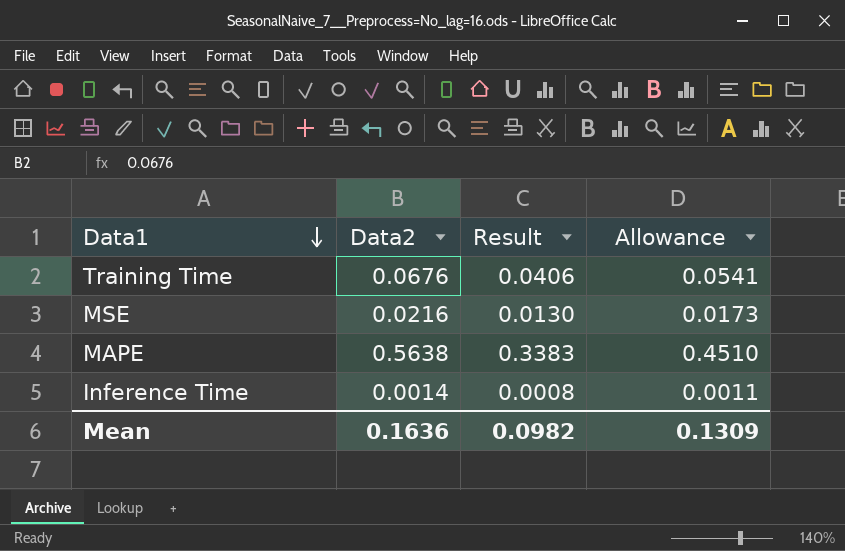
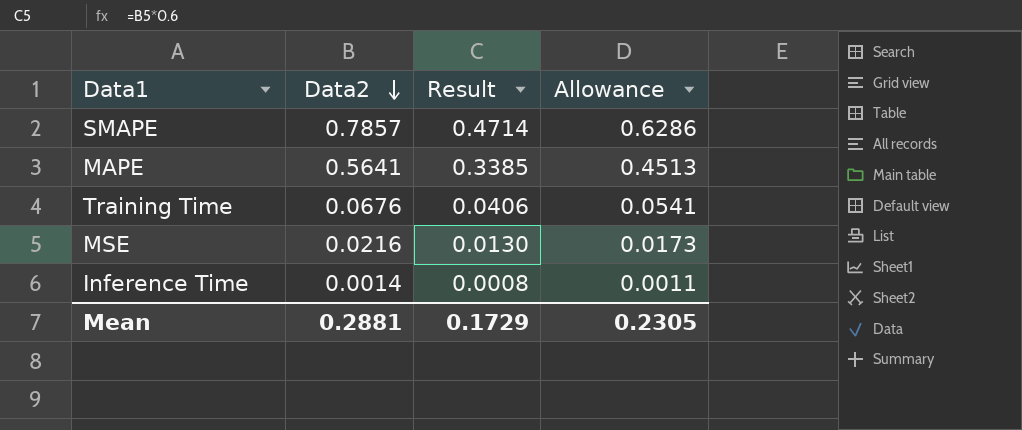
row order: Data1 descending -> Data2 descending
row SMAPE: none -> 0.7857 | 0.4714 | 0.6286
MAPE | Data2: 0.5638 -> 0.5641
MAPE | Result: 0.3383 -> 0.3385
MAPE | Allowance: 0.4510 -> 0.4513
Mean | Data2: 0.1636 -> 0.2881
Mean | Result: 0.0982 -> 0.1729
Mean | Allowance: 0.1309 -> 0.2305

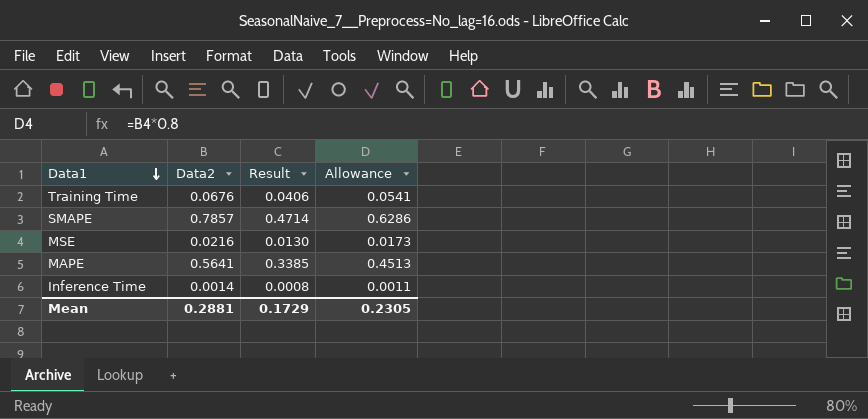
row order: Data2 descending -> Data1 descending

